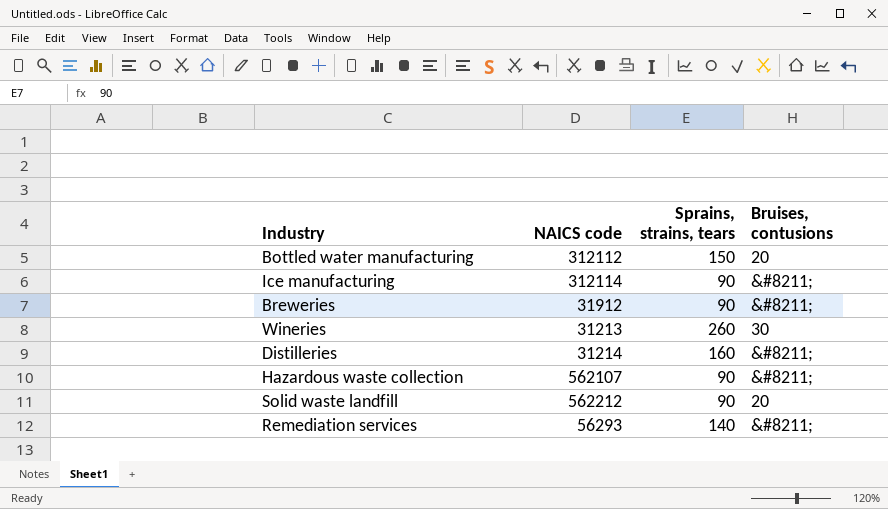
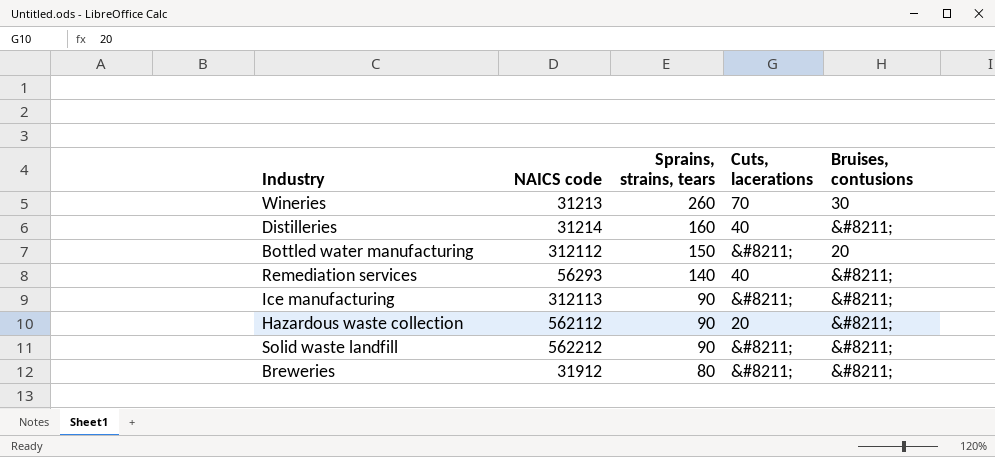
row order: none -> Sprains, strains, tears descending
column Cuts, lacerations | position: none -> 4
Ice manufacturing | NAICS code: 312114 -> 312113
Hazardous waste collection | NAICS code: 562107 -> 562112
Solid waste landfill | Bruises, contusions: 20 -> &#8211;
Breweries | Sprains, strains, tears: 90 -> 80

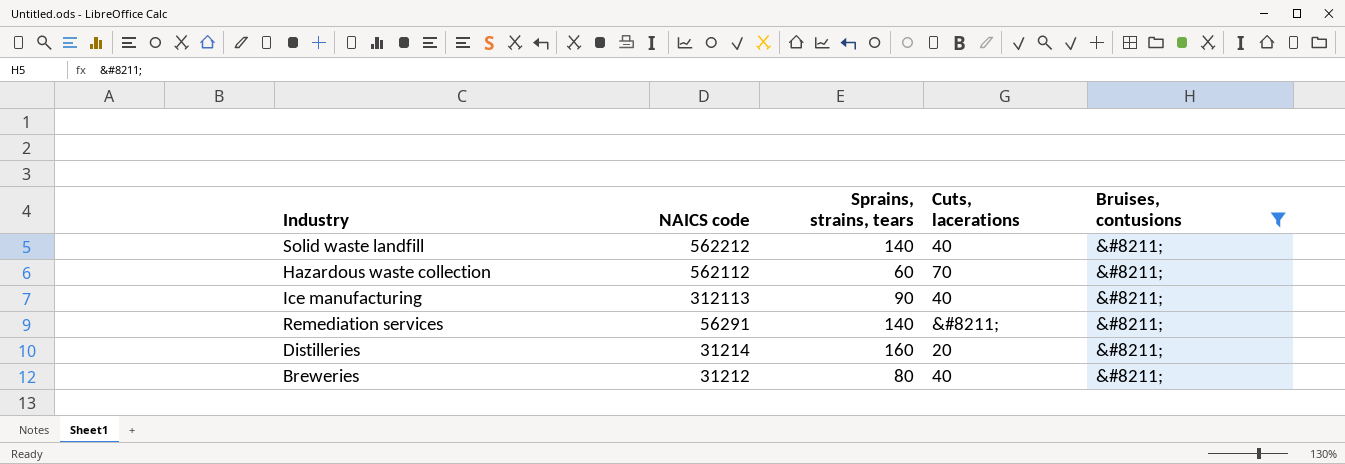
filter: none -> Bruises, contusions = &#8211;
row order: Sprains, strains, tears descending -> NAICS code descending
Solid waste landfill | Sprains, strains, tears: 90 -> 140
Solid waste landfill | Cuts, lacerations: &#8211; -> 40
Hazardous waste collection | Sprains, strains, tears: 90 -> 60
Hazardous waste collection | Cuts, lacerations: 20 -> 70
Ice manufacturing | Cuts, lacerations: &#8211; -> 40
Remediation services | NAICS code: 56293 -> 56291
Remediation services | Cuts, lacerations: 40 -> &#8211;
Distilleries | Cuts, lacerations: 40 -> 20
Breweries | NAICS code: 31912 -> 31212
Breweries | Cuts, lacerations: &#8211; -> 40

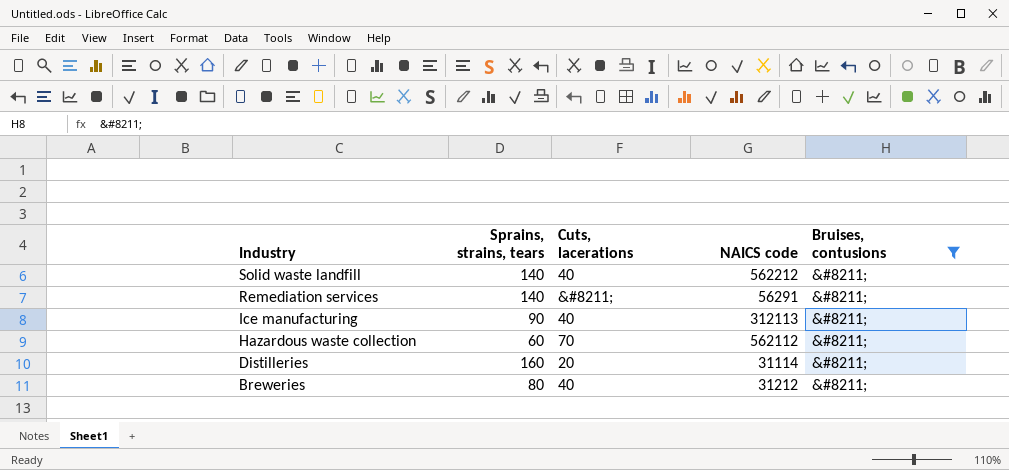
row order: NAICS code descending -> Industry descending
column NAICS code | position: 2 -> 4
Distilleries | NAICS code: 31214 -> 31114

